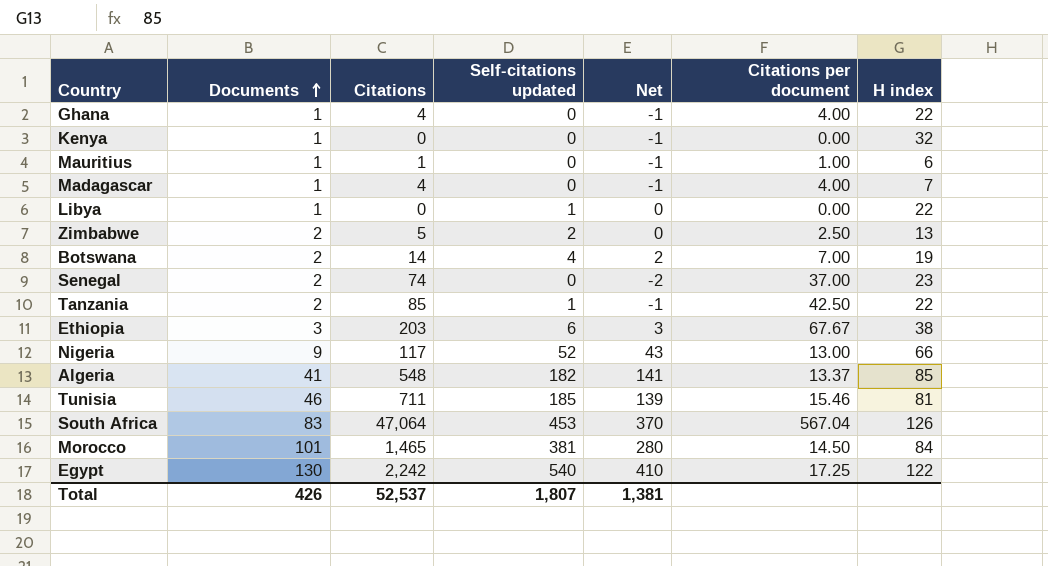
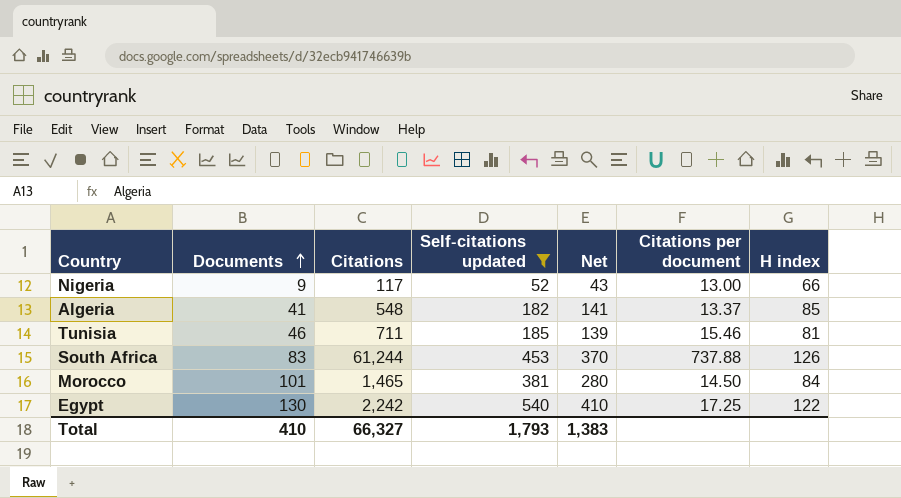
filter: none -> Self-citations updated >= 52
South Africa | Citations: 47,064 -> 61,244
South Africa | Citations per document: 567.04 -> 737.88
Total | Documents: 426 -> 410
Total | Citations: 52,537 -> 66,327
Total | Self-citations updated: 1,807 -> 1,793
Total | Net: 1,381 -> 1,383

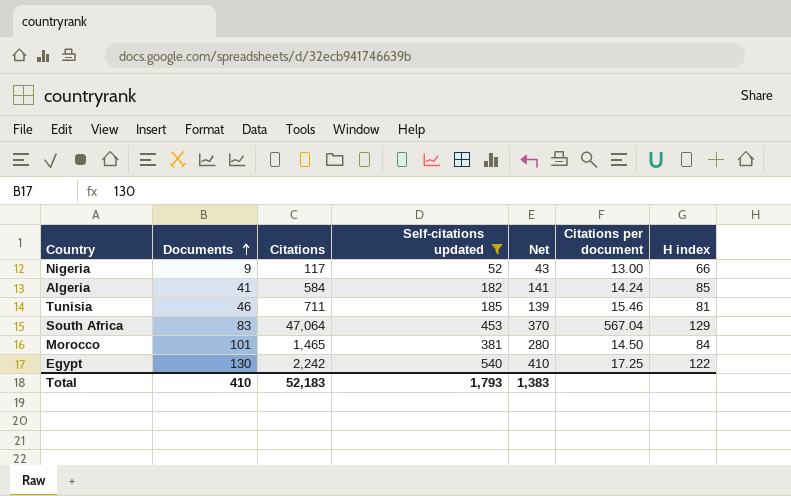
Algeria | Citations: 548 -> 584
Algeria | Citations per document: 13.37 -> 14.24
South Africa | Citations: 61,244 -> 47,064
South Africa | Citations per document: 737.88 -> 567.04
South Africa | H index: 126 -> 129
Total | Citations: 66,327 -> 52,183

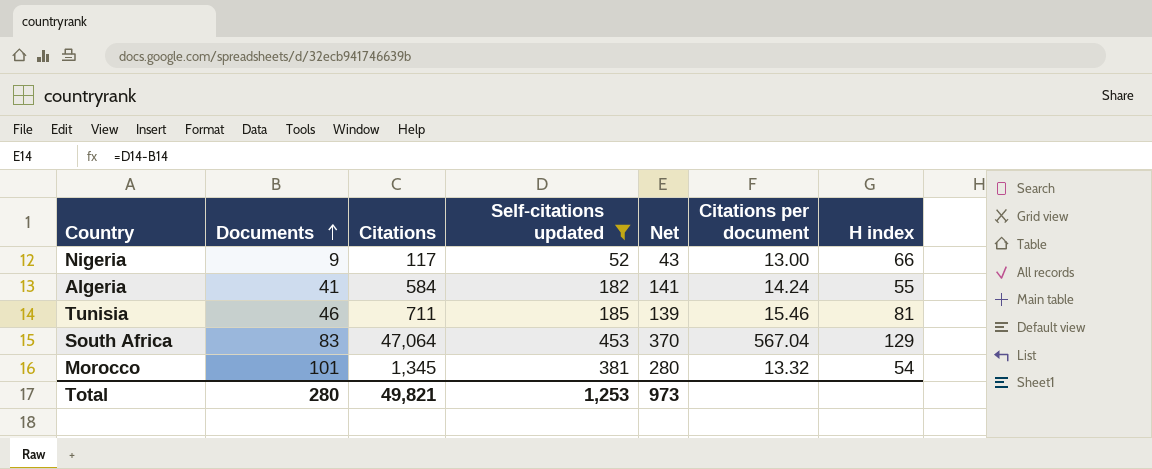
row Egypt: 130 | 2,242 | 540 | 410 | 17.25 | 122 -> none
Algeria | H index: 85 -> 55
Morocco | Citations: 1,465 -> 1,345
Morocco | Citations per document: 14.50 -> 13.32
Morocco | H index: 84 -> 54
Total | Documents: 410 -> 280
Total | Citations: 52,183 -> 49,821
Total | Self-citations updated: 1,793 -> 1,253
Total | Net: 1,383 -> 973

